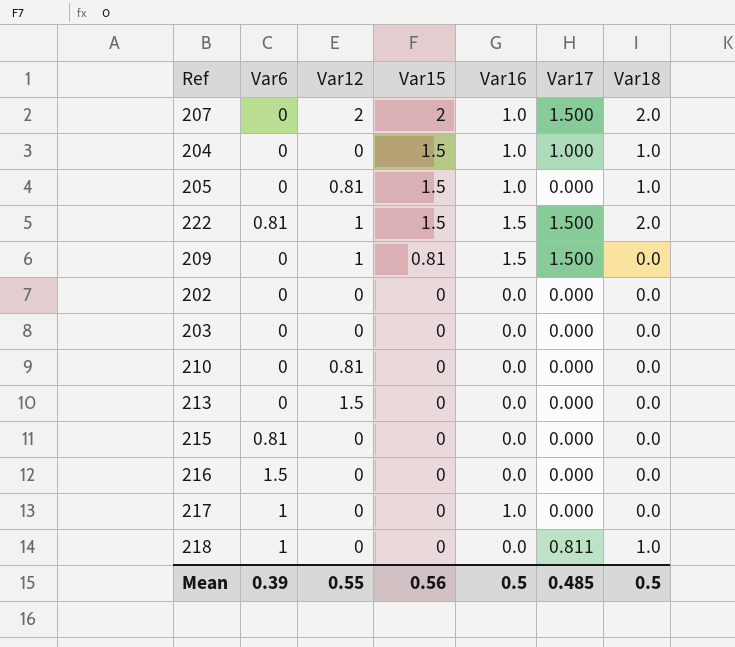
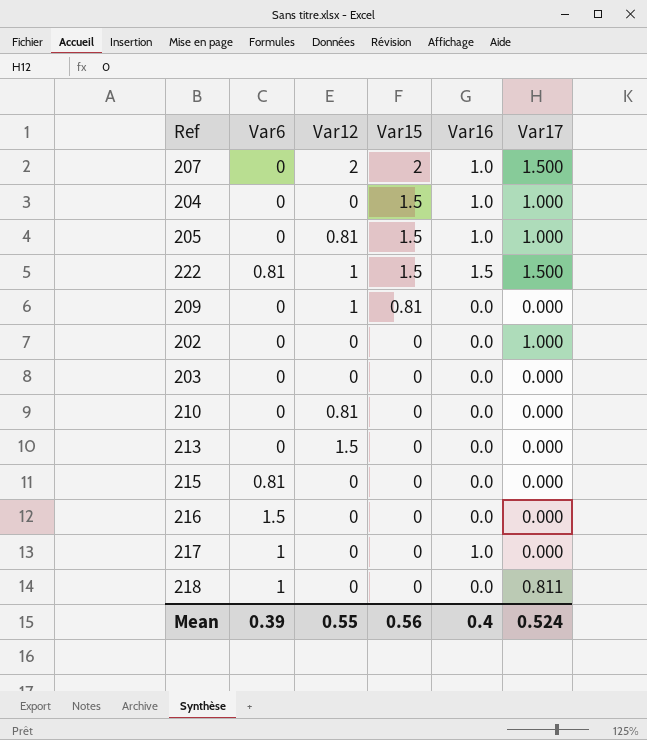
column Var18 | position: 7 -> none
205 | Var17: 0.000 -> 1.000
209 | Var16: 1.5 -> 0.0
209 | Var17: 1.500 -> 0.000
202 | Var17: 0.000 -> 1.000
Mean | Var16: 0.5 -> 0.4
Mean | Var17: 0.485 -> 0.524

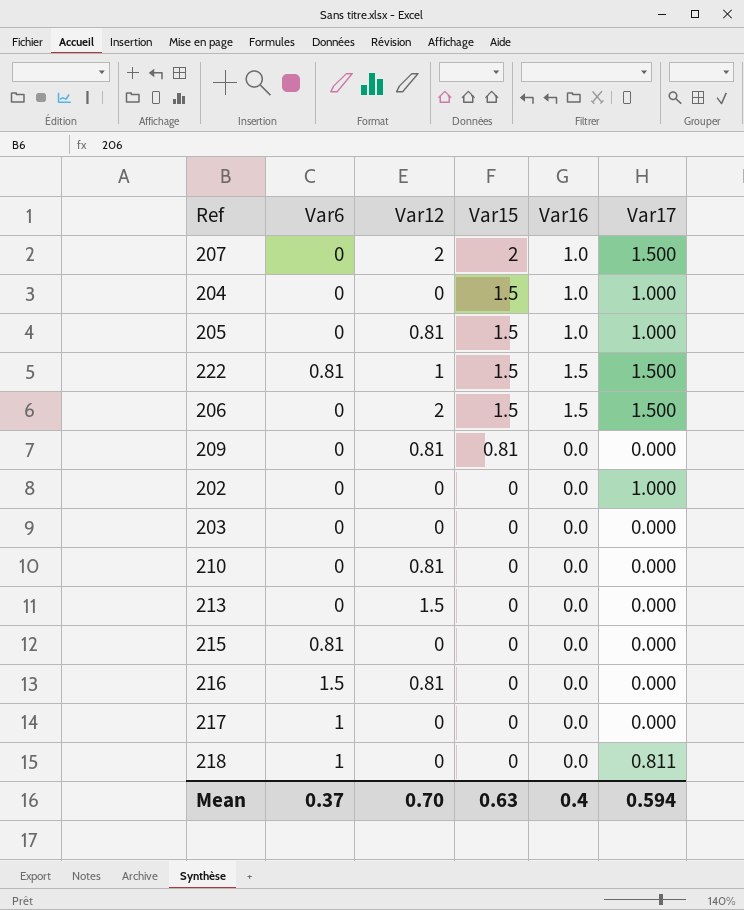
row 206: none -> 0 | 2 | 1.5 | 1.5 | 1.500
209 | Var12: 1 -> 0.81
216 | Var12: 0 -> 0.81
217 | Var16: 1.0 -> 0.0
Mean | Var6: 0.39 -> 0.37
Mean | Var12: 0.55 -> 0.70
Mean | Var15: 0.56 -> 0.63
Mean | Var17: 0.524 -> 0.594

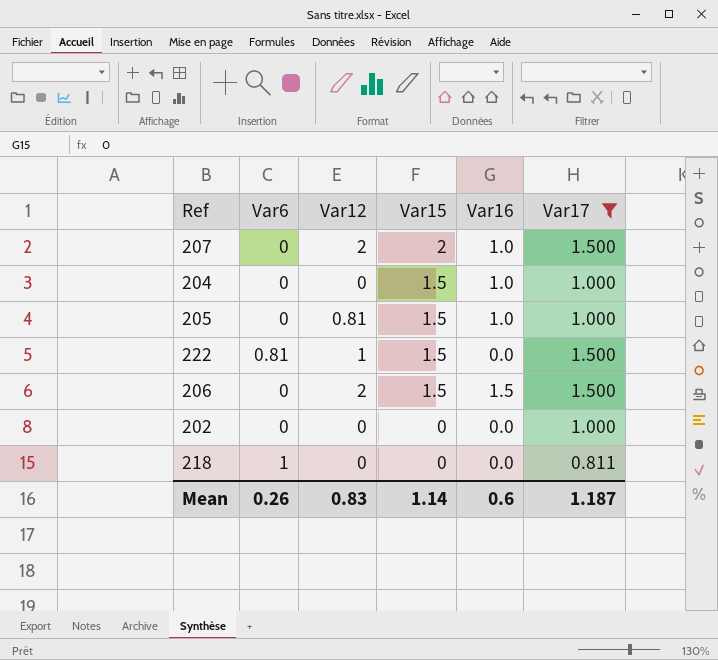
filter: none -> Var17 != 0.000
222 | Var16: 1.5 -> 0.0
Mean | Var6: 0.37 -> 0.26
Mean | Var12: 0.70 -> 0.83
Mean | Var15: 0.63 -> 1.14
Mean | Var16: 0.4 -> 0.6
Mean | Var17: 0.594 -> 1.187

